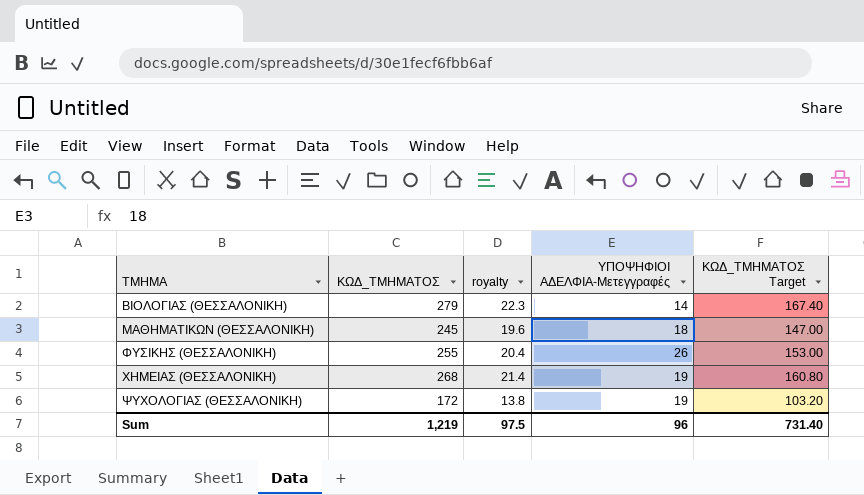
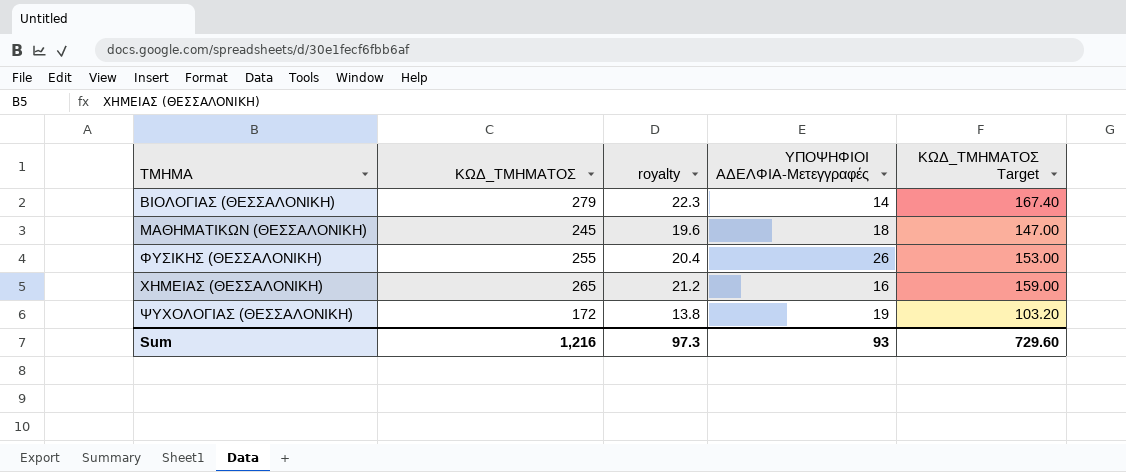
ΧΗΜΕΙΑΣ (ΘΕΣΣΑΛΟΝΙΚΗ) | ΚΩΔ_ΤΜΗΜΑΤΟΣ: 268 -> 265
ΧΗΜΕΙΑΣ (ΘΕΣΣΑΛΟΝΙΚΗ) | royalty: 21.4 -> 21.2
ΧΗΜΕΙΑΣ (ΘΕΣΣΑΛΟΝΙΚΗ) | ΥΠΟΨΗΦΙΟΙ ΑΔΕΛΦΙΑ-Μετεγγραφές: 19 -> 16
ΧΗΜΕΙΑΣ (ΘΕΣΣΑΛΟΝΙΚΗ) | ΚΩΔ_ΤΜΗΜΑΤΟΣ Target: 160.80 -> 159.00
Sum | ΚΩΔ_ΤΜΗΜΑΤΟΣ: 1,219 -> 1,216
Sum | royalty: 97.5 -> 97.3
Sum | ΥΠΟΨΗΦΙΟΙ ΑΔΕΛΦΙΑ-Μετεγγραφές: 96 -> 93
Sum | ΚΩΔ_ΤΜΗΜΑΤΟΣ Target: 731.40 -> 729.60

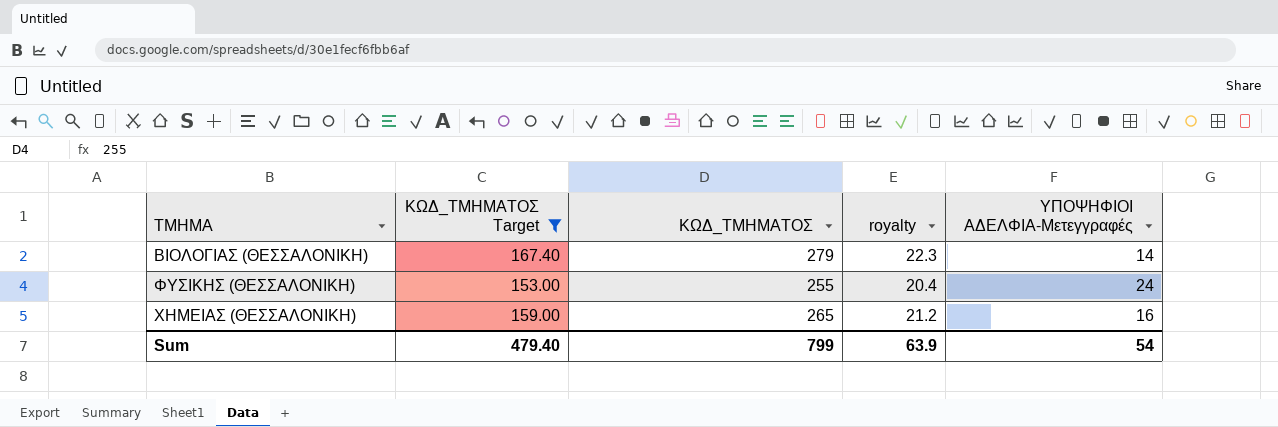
filter: none -> ΚΩΔ_ΤΜΗΜΑΤΟΣ Target >= 153.00
column ΚΩΔ_ΤΜΗΜΑΤΟΣ Target | position: 5 -> 2
ΦΥΣΙΚΗΣ (ΘΕΣΣΑΛΟΝΙΚΗ) | ΥΠΟΨΗΦΙΟΙ ΑΔΕΛΦΙΑ-Μετεγγραφές: 26 -> 24
Sum | ΚΩΔ_ΤΜΗΜΑΤΟΣ Target: 729.60 -> 479.40
Sum | ΚΩΔ_ΤΜΗΜΑΤΟΣ: 1,216 -> 799
Sum | royalty: 97.3 -> 63.9
Sum | ΥΠΟΨΗΦΙΟΙ ΑΔΕΛΦΙΑ-Μετεγγραφές: 93 -> 54

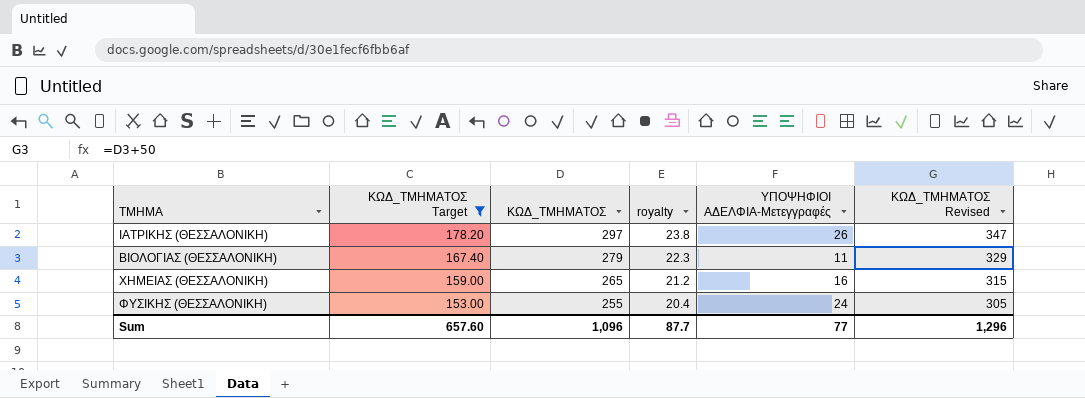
row order: ΤΜΗΜΑ ascending -> ΚΩΔ_ΤΜΗΜΑΤΟΣ Target descending
column ΚΩΔ_ΤΜΗΜΑΤΟΣ Revised | formula: none -> [ΚΩΔ_ΤΜΗΜΑΤΟΣ] + 50
row ΙΑΤΡΙΚΗΣ (ΘΕΣΣΑΛΟΝΙΚΗ): none -> 178.20 | 297 | 23.8 | 26 | 347
ΒΙΟΛΟΓΙΑΣ (ΘΕΣΣΑΛΟΝΙΚΗ) | ΥΠΟΨΗΦΙΟΙ ΑΔΕΛΦΙΑ-Μετεγγραφές: 14 -> 11
Sum | ΚΩΔ_ΤΜΗΜΑΤΟΣ Target: 479.40 -> 657.60
Sum | ΚΩΔ_ΤΜΗΜΑΤΟΣ: 799 -> 1,096
Sum | royalty: 63.9 -> 87.7
Sum | ΥΠΟΨΗΦΙΟΙ ΑΔΕΛΦΙΑ-Μετεγγραφές: 54 -> 77

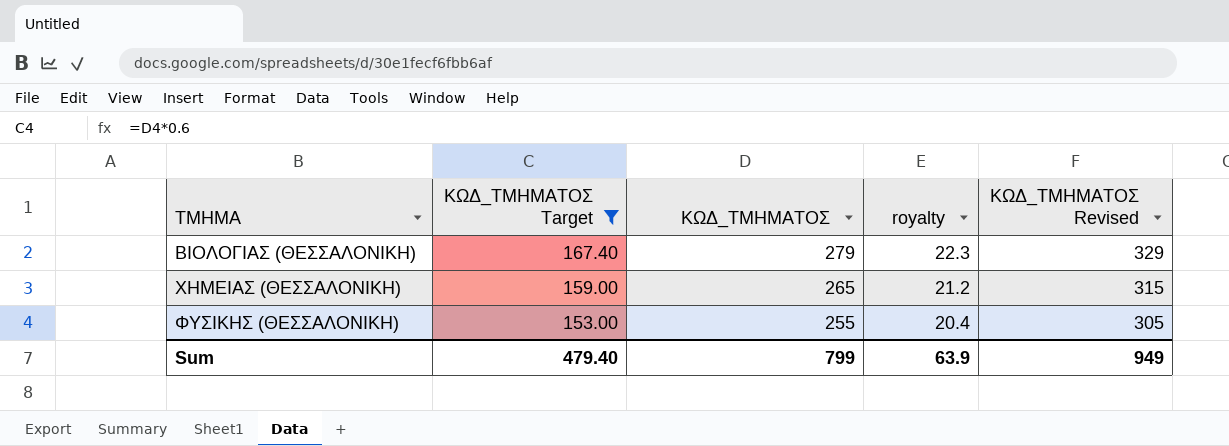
column ΥΠΟΨΗΦΙΟΙ ΑΔΕΛΦΙΑ-Μετεγγραφές | position: 5 -> none
row ΙΑΤΡΙΚΗΣ (ΘΕΣΣΑΛΟΝΙΚΗ): 178.20 | 297 | 23.8 | 26 | 347 -> none
Sum | ΚΩΔ_ΤΜΗΜΑΤΟΣ Target: 657.60 -> 479.40
Sum | ΚΩΔ_ΤΜΗΜΑΤΟΣ: 1,096 -> 799
Sum | royalty: 87.7 -> 63.9
Sum | ΚΩΔ_ΤΜΗΜΑΤΟΣ Revised: 1,296 -> 949

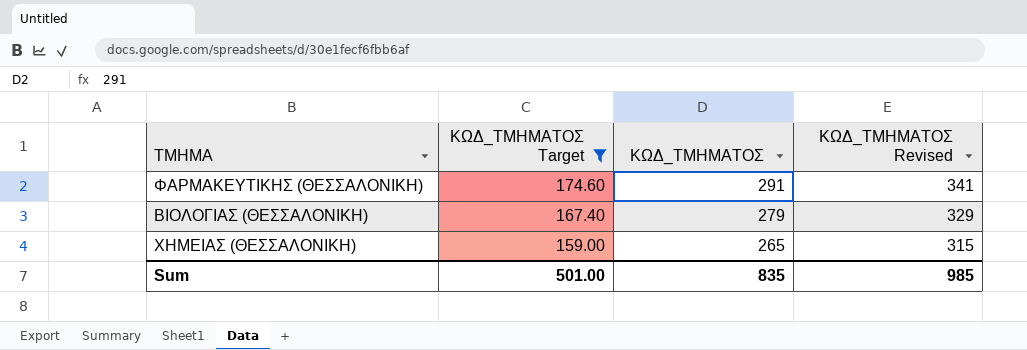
column royalty | formula: [ΚΩΔ_ΤΜΗΜΑΤΟΣ] * 0.08 -> none
row ΦΥΣΙΚΗΣ (ΘΕΣΣΑΛΟΝΙΚΗ): 153.00 | 255 | 20.4 | 305 -> none
row ΦΑΡΜΑΚΕΥΤΙΚΗΣ (ΘΕΣΣΑΛΟΝΙΚΗ): none -> 174.60 | 291 | 341
Sum | ΚΩΔ_ΤΜΗΜΑΤΟΣ Target: 479.40 -> 501.00
Sum | ΚΩΔ_ΤΜΗΜΑΤΟΣ: 799 -> 835
Sum | ΚΩΔ_ΤΜΗΜΑΤΟΣ Revised: 949 -> 985

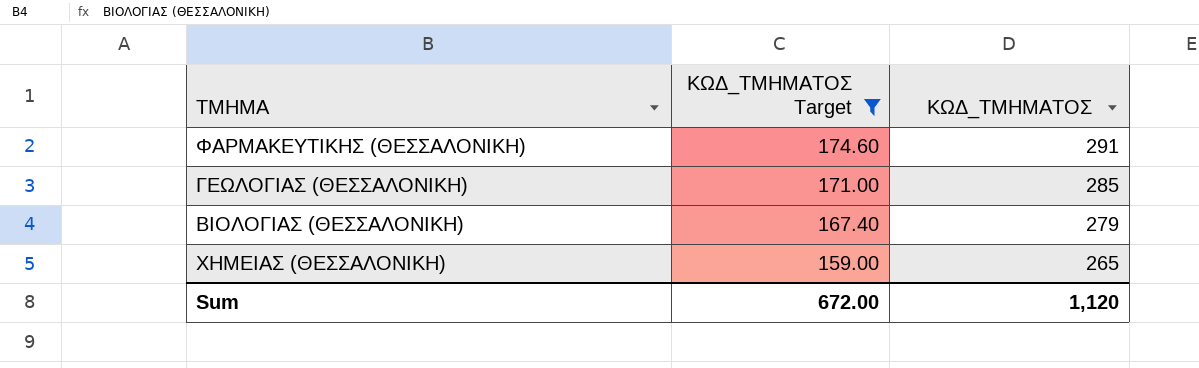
column ΚΩΔ_ΤΜΗΜΑΤΟΣ Revised | formula: [ΚΩΔ_ΤΜΗΜΑΤΟΣ] + 50 -> none
row ΓΕΩΛΟΓΙΑΣ (ΘΕΣΣΑΛΟΝΙΚΗ): none -> 171.00 | 285
Sum | ΚΩΔ_ΤΜΗΜΑΤΟΣ Target: 501.00 -> 672.00
Sum | ΚΩΔ_ΤΜΗΜΑΤΟΣ: 835 -> 1,120

